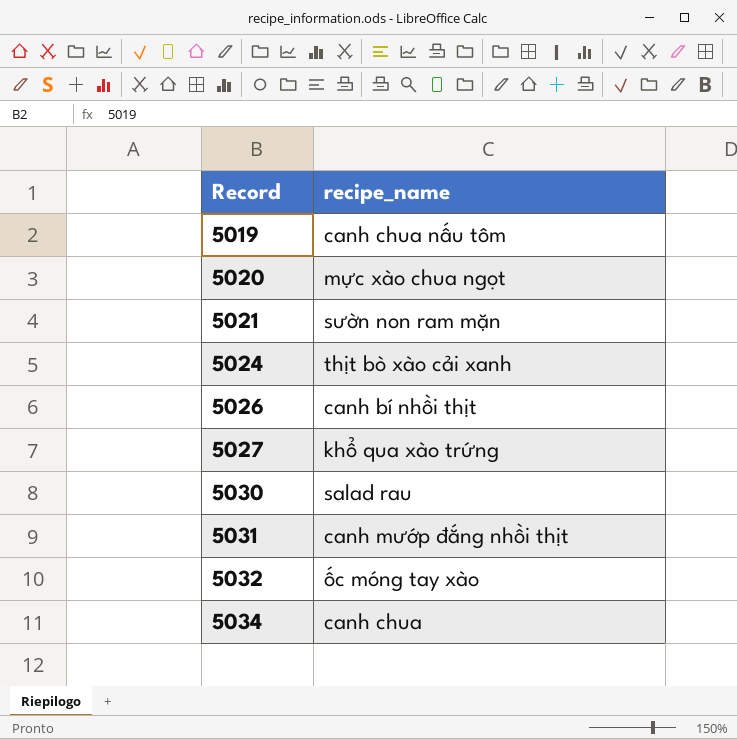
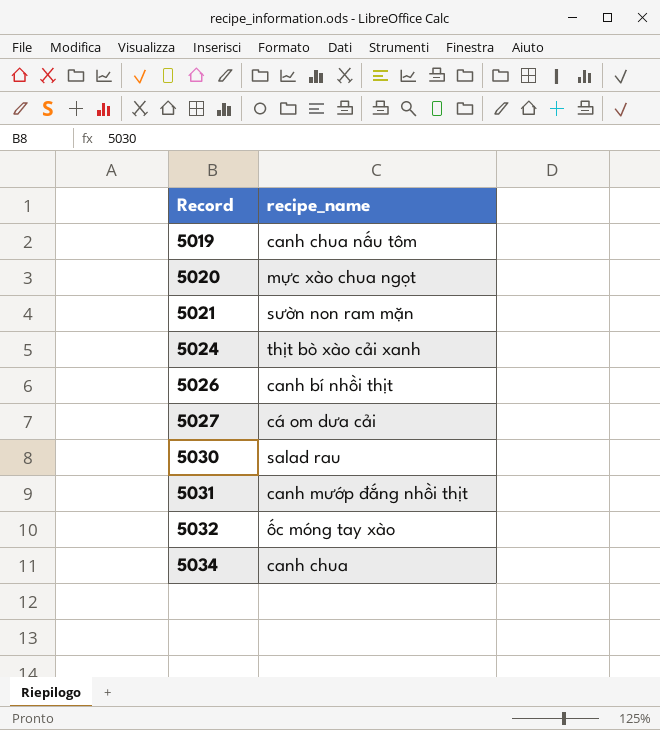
5027 | recipe_name: khổ qua xào trứng -> cá om dưa cải

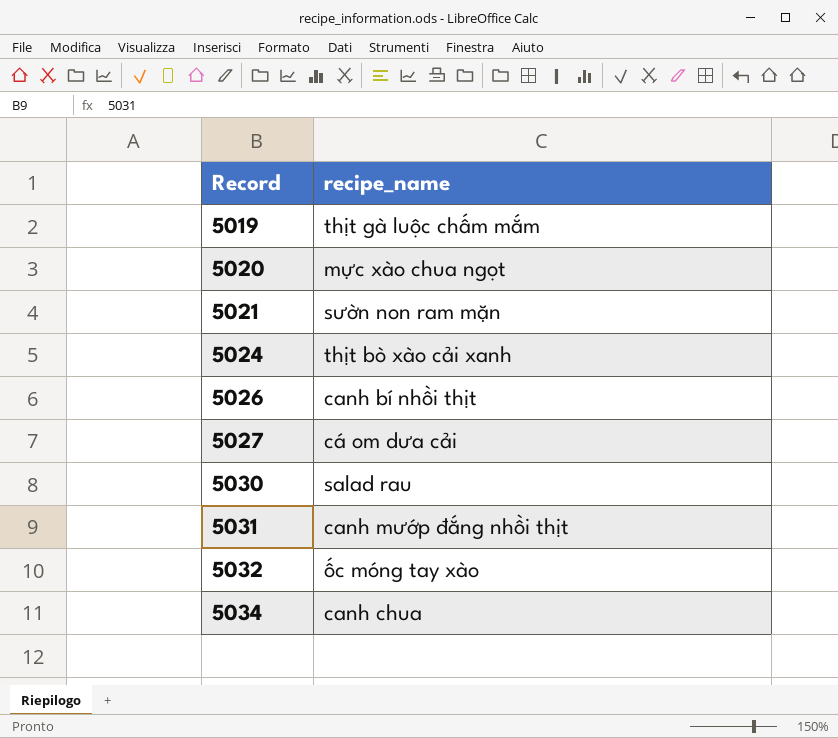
5019 | recipe_name: canh chua nấu tôm -> thịt gà luộc chấm mắm

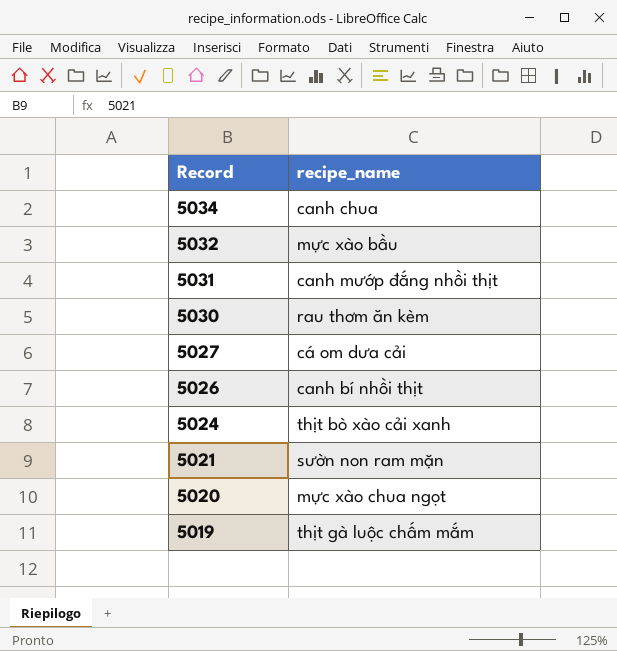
row order: Record ascending -> Record descending
5032 | recipe_name: ốc móng tay xào -> mực xào bầu
5030 | recipe_name: salad rau -> rau thơm ăn kèm

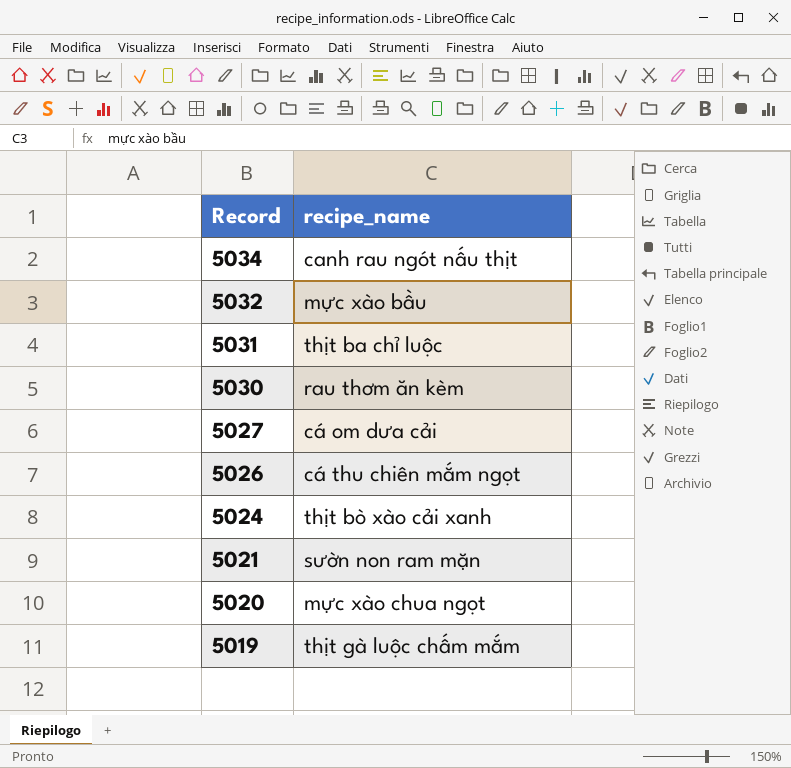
5034 | recipe_name: canh chua -> canh rau ngót nấu thịt
5031 | recipe_name: canh mướp đắng nhồi thịt -> thịt ba chỉ luộc
5026 | recipe_name: canh bí nhồi thịt -> cá thu chiên mắm ngọt

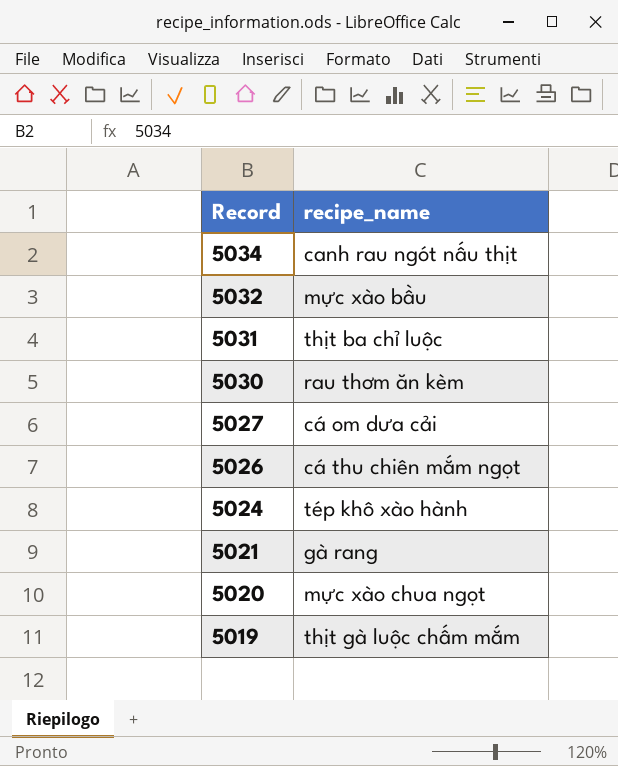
5024 | recipe_name: thịt bò xào cải xanh -> tép khô xào hành
5021 | recipe_name: sườn non ram mặn -> gà rang

